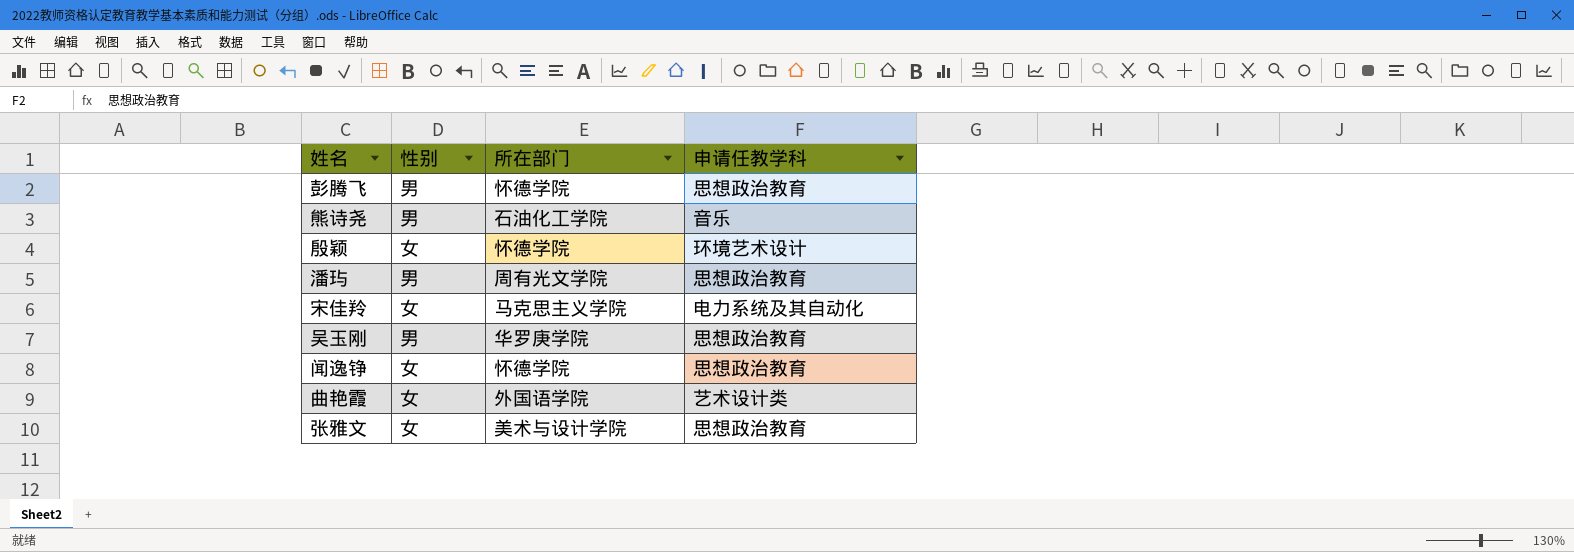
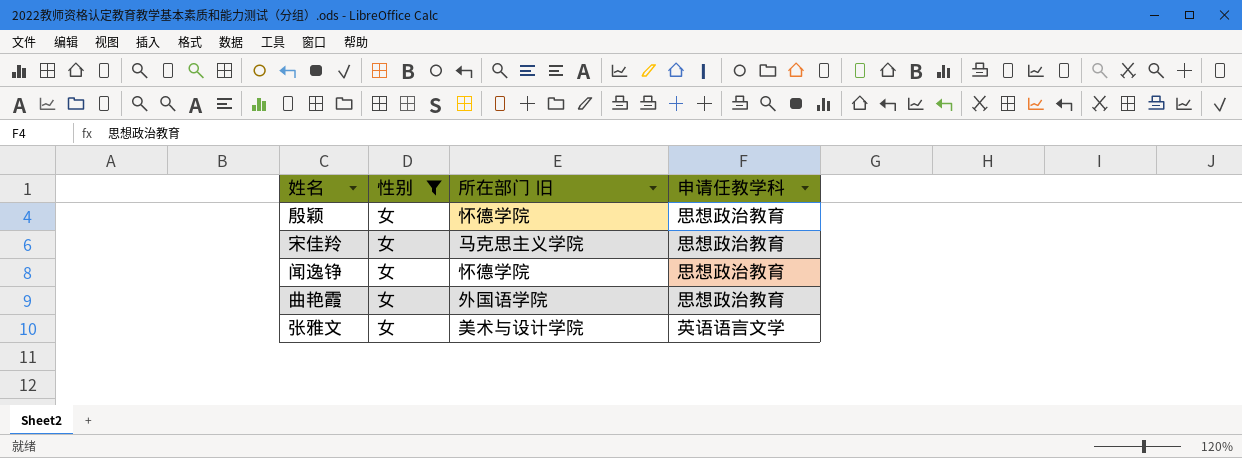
filter: none -> 性别 = 女
column name: 所在部门 -> 所在部门 旧
殷颖 | 申请任教学科: 环境艺术设计 -> 思想政治教育
宋佳羚 | 申请任教学科: 电力系统及其自动化 -> 思想政治教育
曲艳霞 | 申请任教学科: 艺术设计类 -> 思想政治教育
张雅文 | 申请任教学科: 思想政治教育 -> 英语语言文学

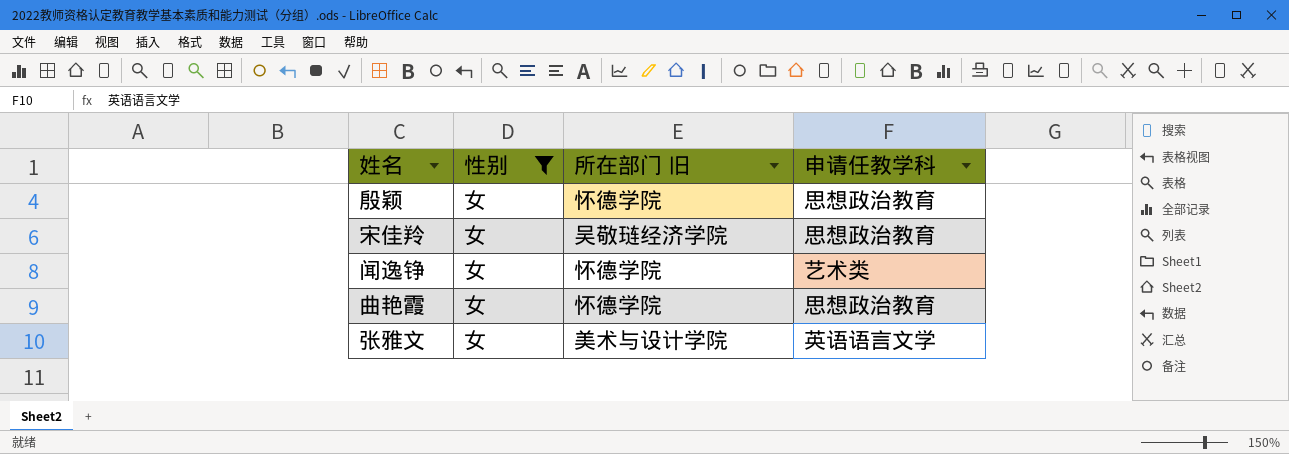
宋佳羚 | 所在部门 旧: 马克思主义学院 -> 吴敬琏经济学院
闻逸铮 | 申请任教学科: 思想政治教育 -> 艺术类
曲艳霞 | 所在部门 旧: 外国语学院 -> 怀德学院

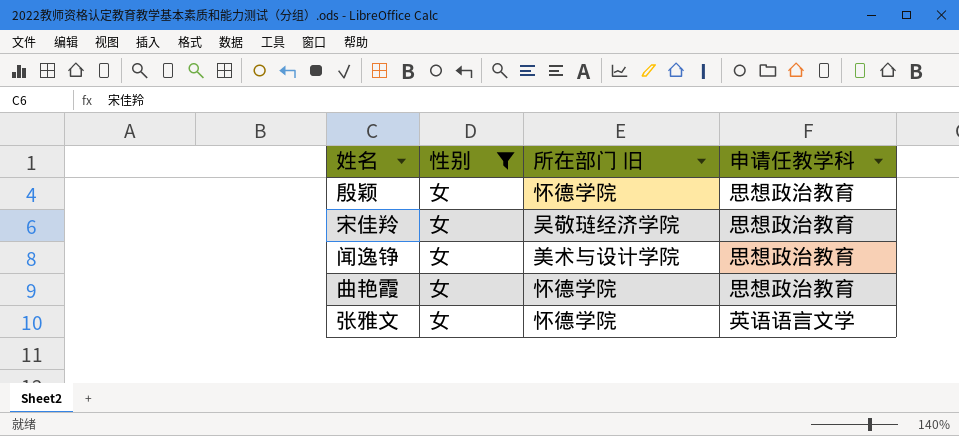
闻逸铮 | 所在部门 旧: 怀德学院 -> 美术与设计学院
闻逸铮 | 申请任教学科: 艺术类 -> 思想政治教育
张雅文 | 所在部门 旧: 美术与设计学院 -> 怀德学院

